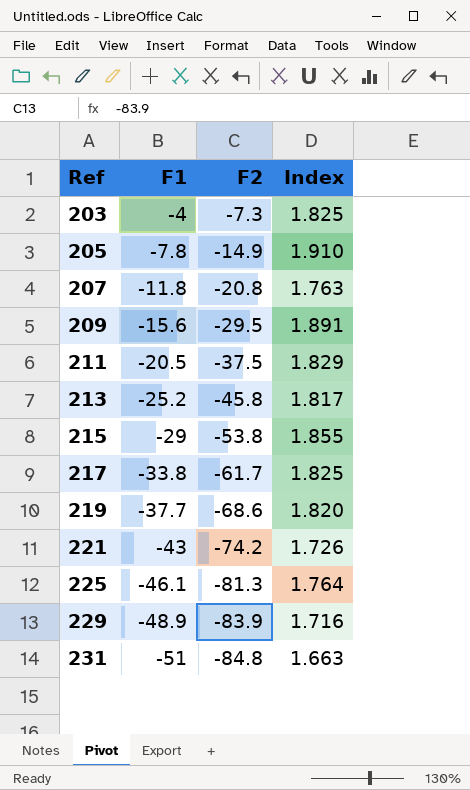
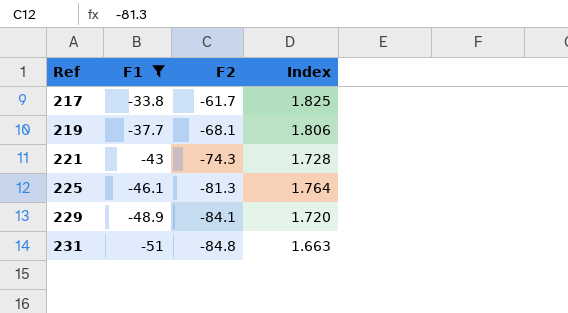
filter: none -> F1 <= -33.8
219 | F2: -68.6 -> -68.1
219 | Index: 1.820 -> 1.806
221 | F2: -74.2 -> -74.3
221 | Index: 1.726 -> 1.728
229 | F2: -83.9 -> -84.1
229 | Index: 1.716 -> 1.720

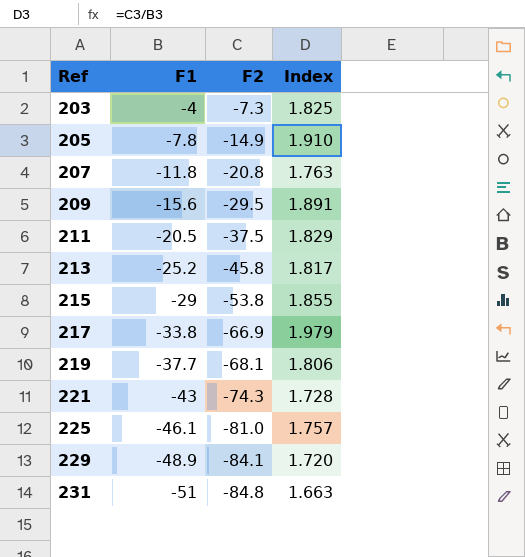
filter: F1 <= -33.8 -> none
217 | F2: -61.7 -> -66.9
217 | Index: 1.825 -> 1.979
225 | F2: -81.3 -> -81.0
225 | Index: 1.764 -> 1.757

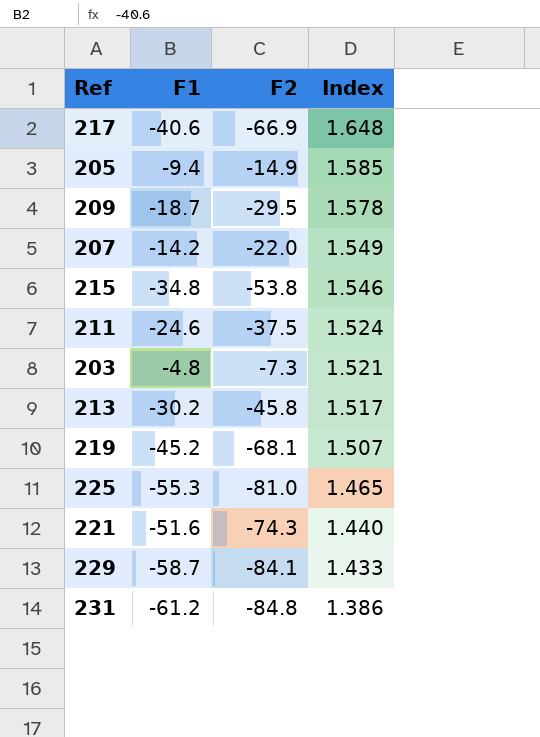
row order: Ref ascending -> Index descending
217 | F1: -33.8 -> -40.6
217 | Index: 1.979 -> 1.648
205 | F1: -7.8 -> -9.4
205 | Index: 1.910 -> 1.585
209 | F1: -15.6 -> -18.7
209 | Index: 1.891 -> 1.578
207 | F1: -11.8 -> -14.2
207 | F2: -20.8 -> -22.0
207 | Index: 1.763 -> 1.549
215 | F1: -29 -> -34.8
215 | Index: 1.855 -> 1.546
211 | F1: -20.5 -> -24.6
211 | Index: 1.829 -> 1.524
203 | F1: -4 -> -4.8
203 | Index: 1.825 -> 1.521
213 | F1: -25.2 -> -30.2
213 | Index: 1.817 -> 1.517
219 | F1: -37.7 -> -45.2
219 | Index: 1.806 -> 1.507
225 | F1: -46.1 -> -55.3
225 | Index: 1.757 -> 1.465
221 | F1: -43 -> -51.6
221 | Index: 1.728 -> 1.440
229 | F1: -48.9 -> -58.7
229 | Index: 1.720 -> 1.433
231 | F1: -51 -> -61.2
231 | Index: 1.663 -> 1.386

